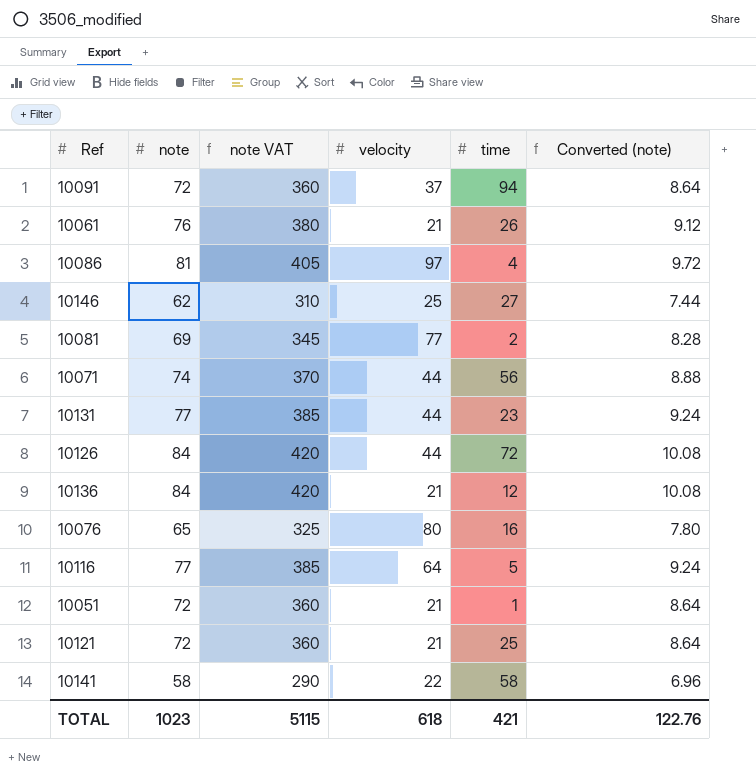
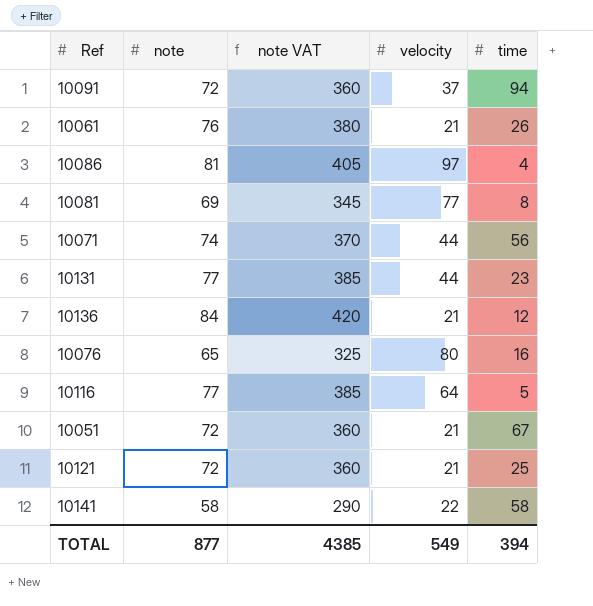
column Converted (note) | formula: [note] * 0.12 -> none
row 10146: 62 | 310 | 25 | 27 | 7.44 -> none
row 10126: 84 | 420 | 44 | 72 | 10.08 -> none
10081 | time: 2 -> 8
10051 | time: 1 -> 67
TOTAL | note: 1023 -> 877
TOTAL | note VAT: 5115 -> 4385
TOTAL | velocity: 618 -> 549
TOTAL | time: 421 -> 394

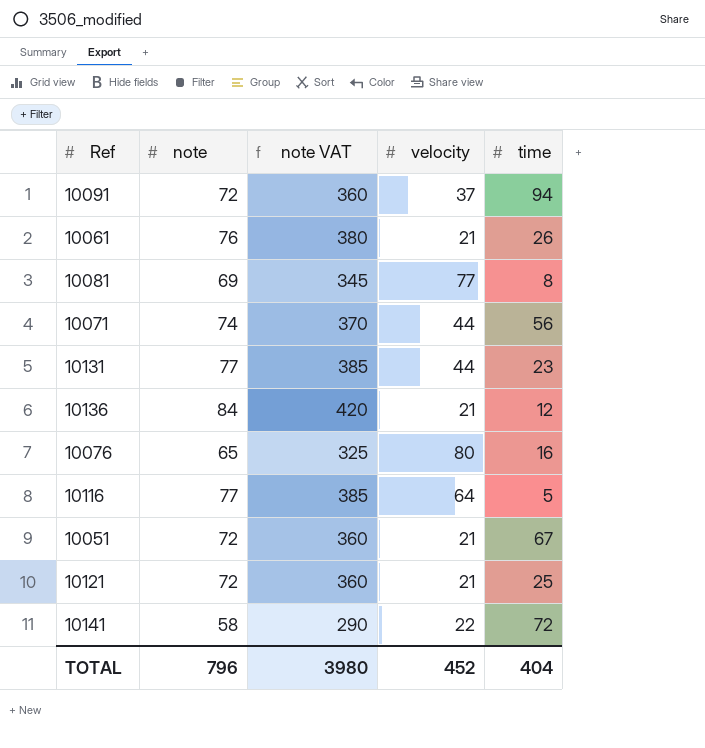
row 10086: 81 | 405 | 97 | 4 -> none
10141 | time: 58 -> 72
TOTAL | note: 877 -> 796
TOTAL | note VAT: 4385 -> 3980
TOTAL | velocity: 549 -> 452
TOTAL | time: 394 -> 404

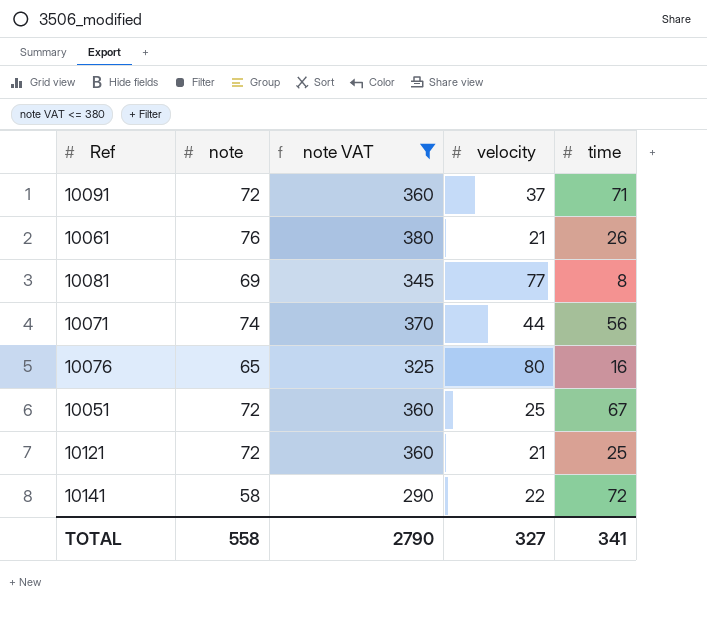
filter: none -> note VAT <= 380
10091 | time: 94 -> 71
10051 | velocity: 21 -> 25
TOTAL | note: 796 -> 558
TOTAL | note VAT: 3980 -> 2790
TOTAL | velocity: 452 -> 327
TOTAL | time: 404 -> 341

